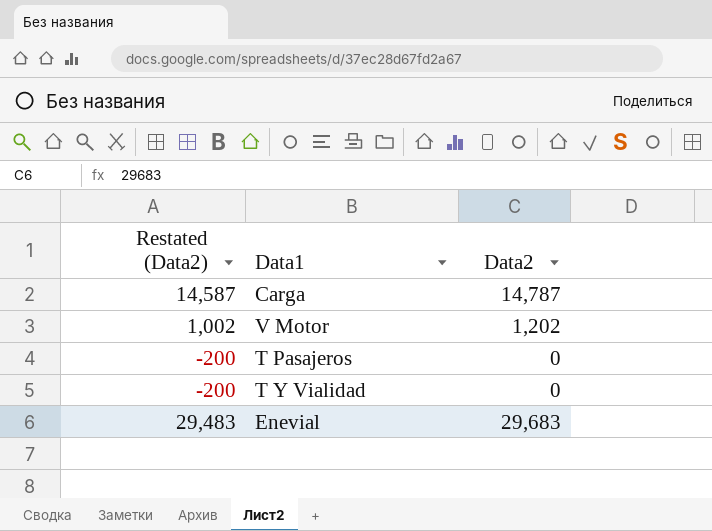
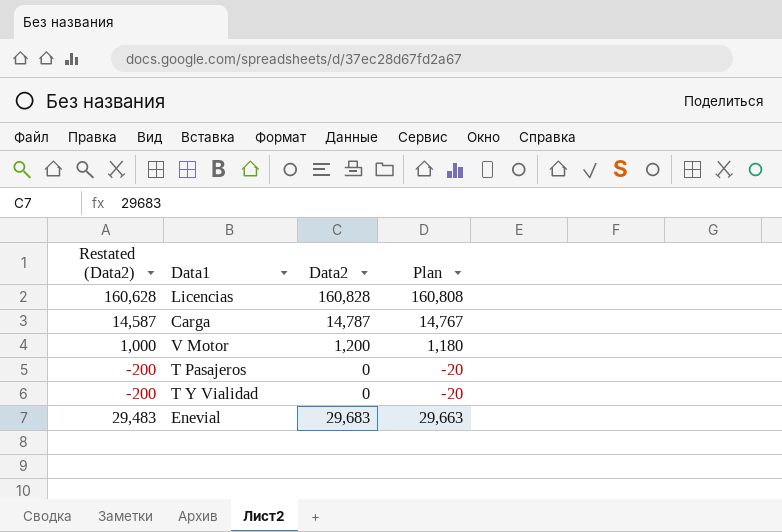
column Plan | formula: none -> [Data2] - 20
row Licencias: none -> 160,628 | 160,828 | 160,808
V Motor | Restated (Data2): 1,002 -> 1,000
V Motor | Data2: 1,202 -> 1,200

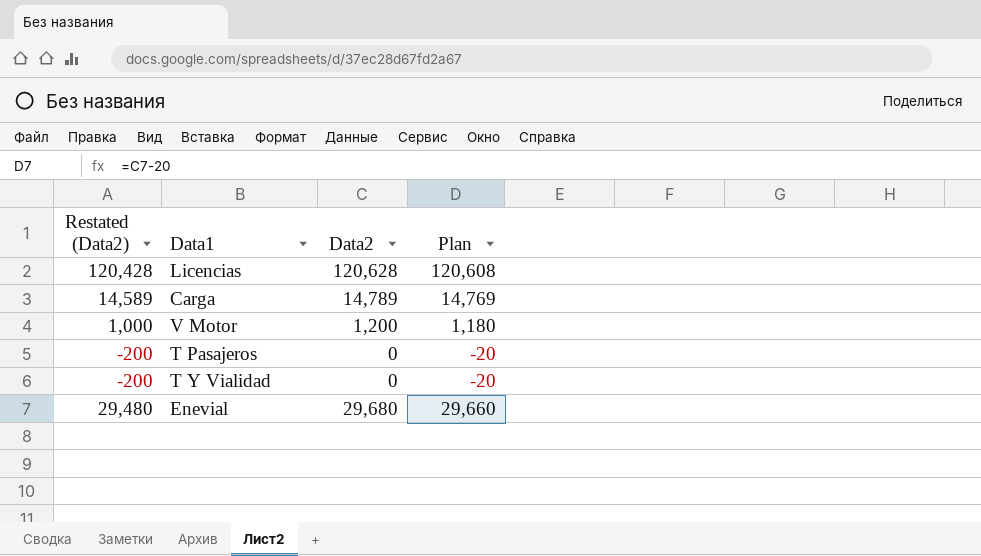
Licencias | Restated (Data2): 160,628 -> 120,428
Licencias | Data2: 160,828 -> 120,628
Licencias | Plan: 160,808 -> 120,608
Carga | Restated (Data2): 14,587 -> 14,589
Carga | Data2: 14,787 -> 14,789
Carga | Plan: 14,767 -> 14,769
Enevial | Restated (Data2): 29,483 -> 29,480
Enevial | Data2: 29,683 -> 29,680
Enevial | Plan: 29,663 -> 29,660

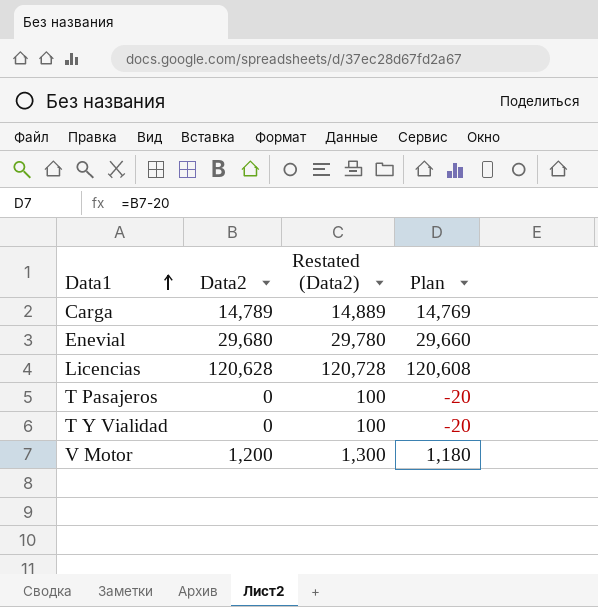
row order: none -> Data1 ascending
column Restated (Data2) | formula: [Data2] - 200 -> [Data2] + 100
column Restated (Data2) | position: 1 -> 3

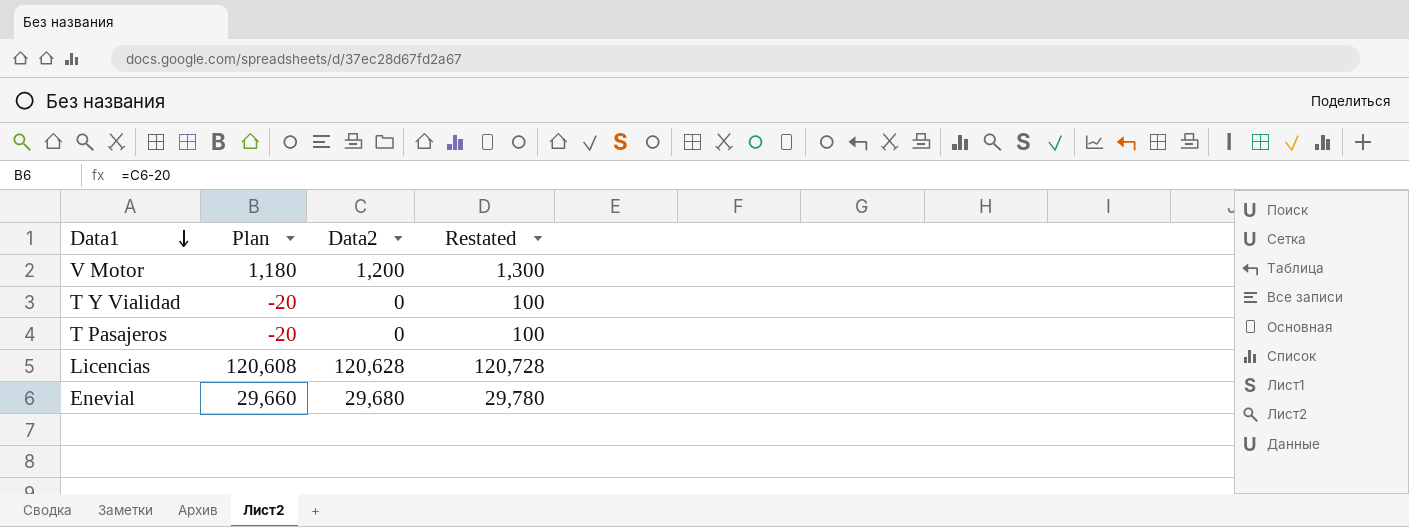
row order: Data1 ascending -> Data1 descending
column Plan | position: 4 -> 2
column name: Restated (Data2) -> Restated
row Carga: 14,789 | 14,889 | 14,769 -> none

